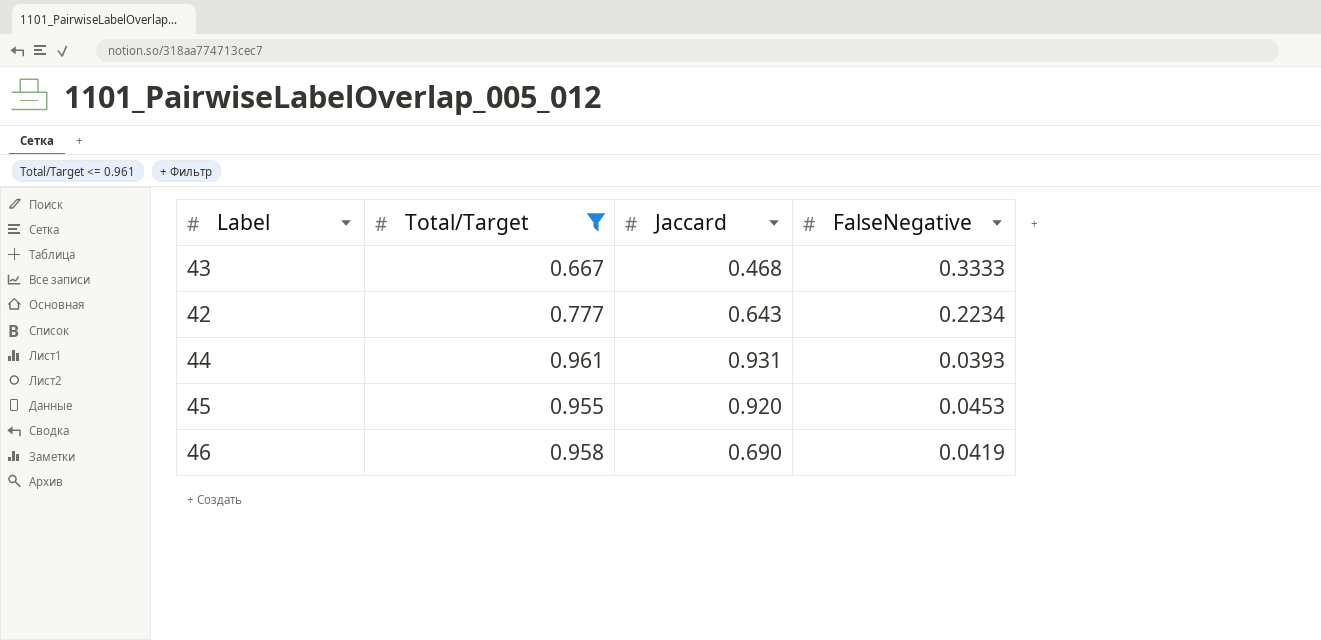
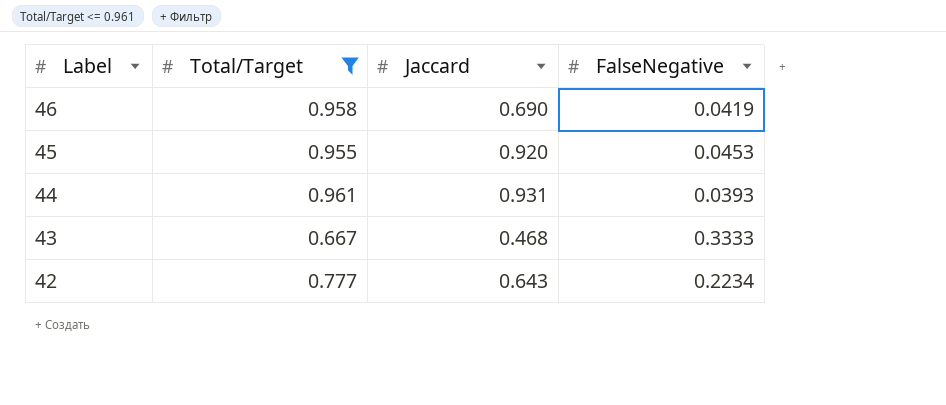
row order: none -> Label descending

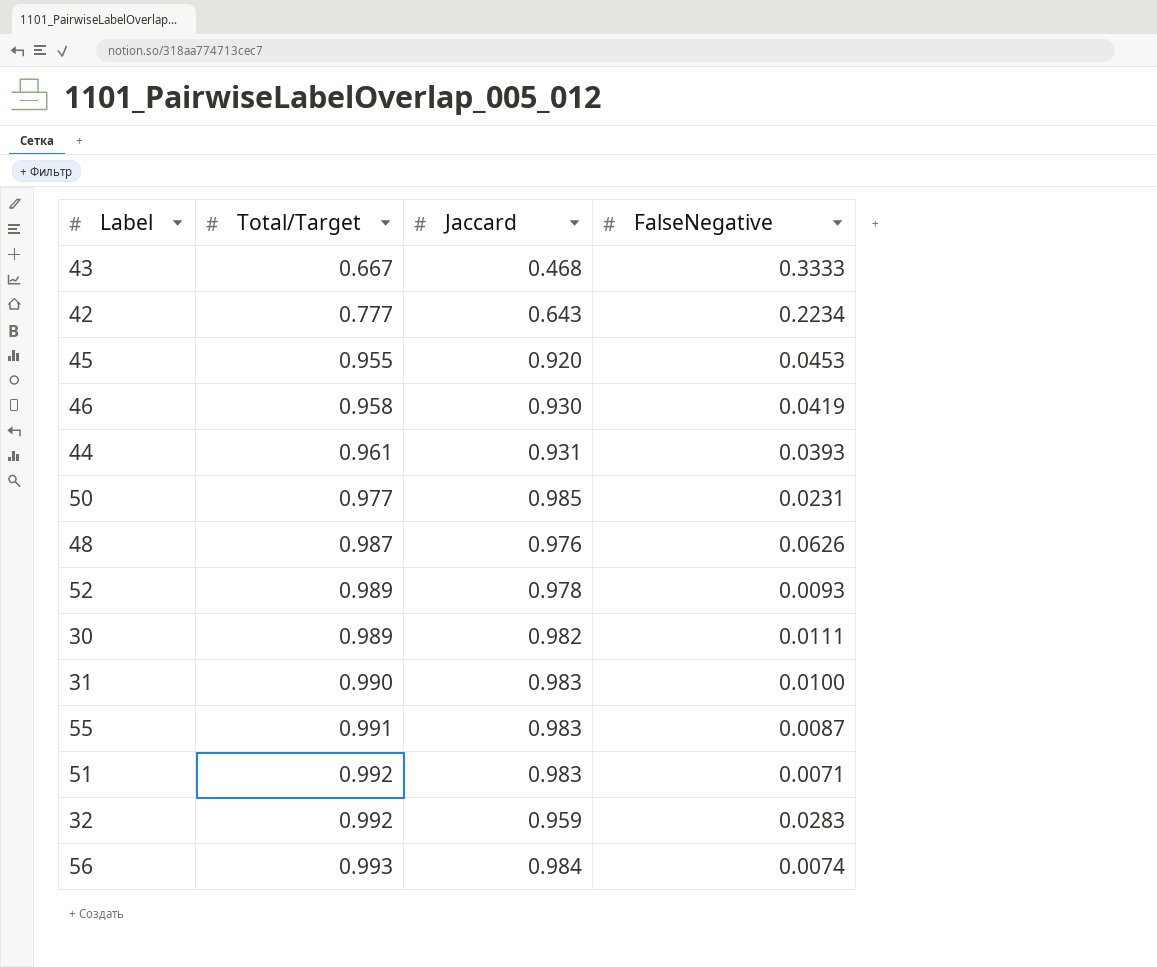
filter: Total/Target <= 0.961 -> none
row order: Label descending -> Total/Target ascending
46 | Jaccard: 0.690 -> 0.930

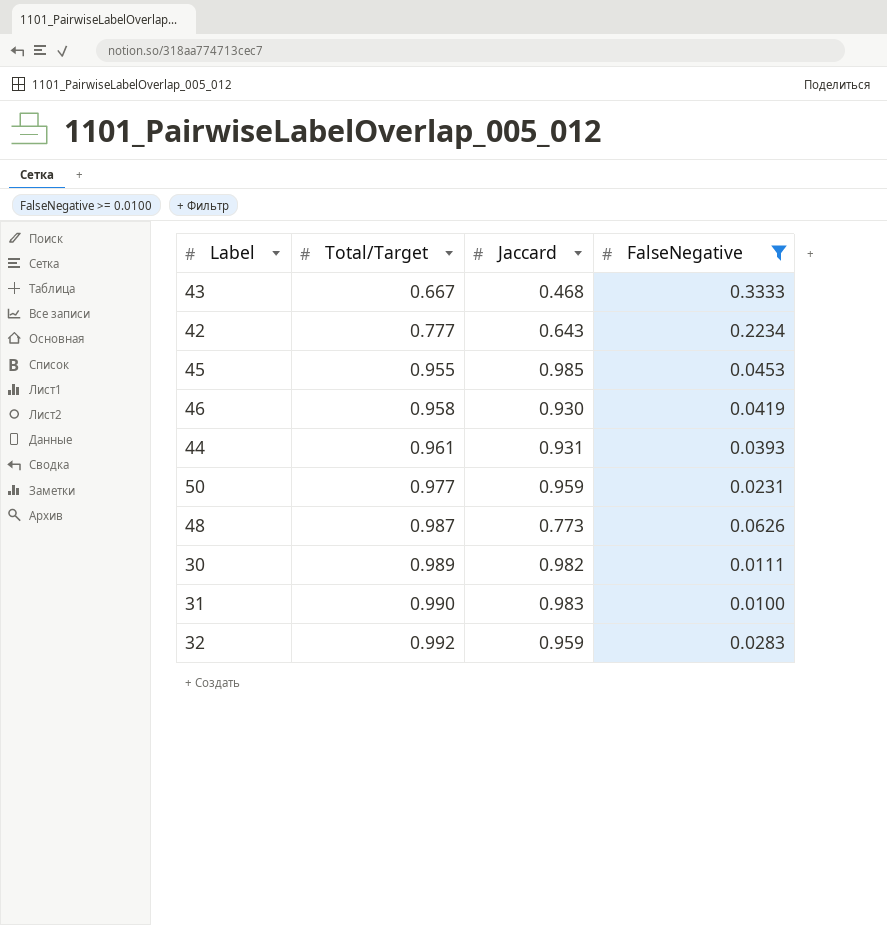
filter: none -> FalseNegative >= 0.0100
45 | Jaccard: 0.920 -> 0.985
50 | Jaccard: 0.985 -> 0.959
48 | Jaccard: 0.976 -> 0.773

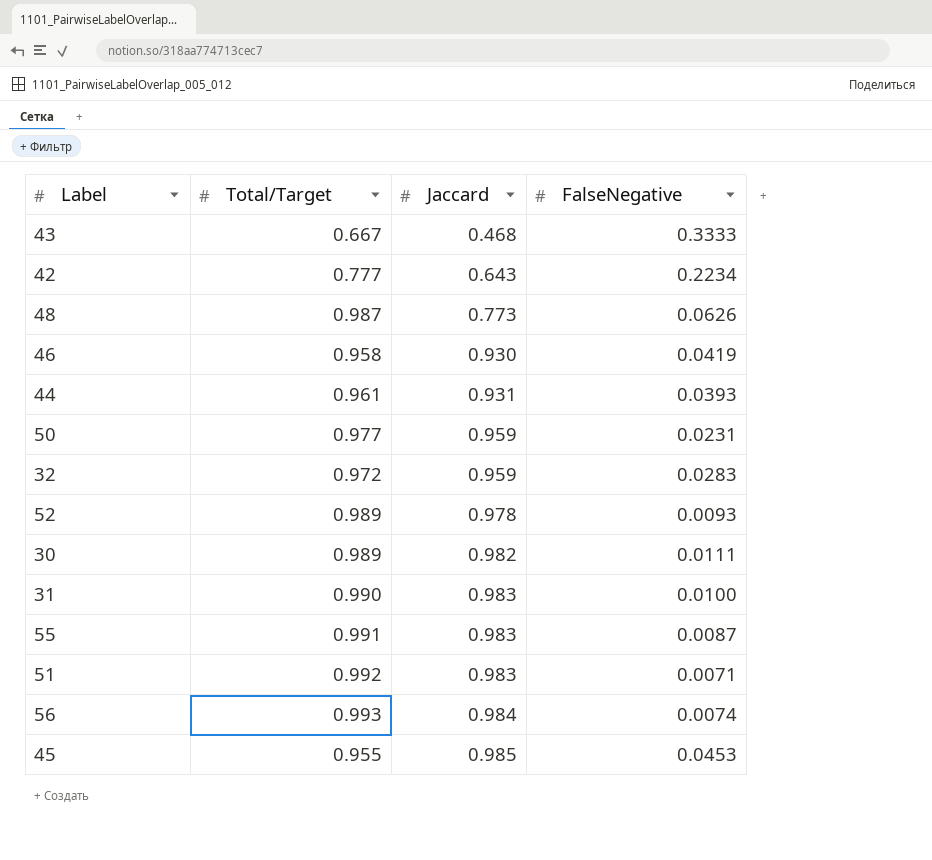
filter: FalseNegative >= 0.0100 -> none
row order: Total/Target ascending -> Jaccard ascending
32 | Total/Target: 0.992 -> 0.972

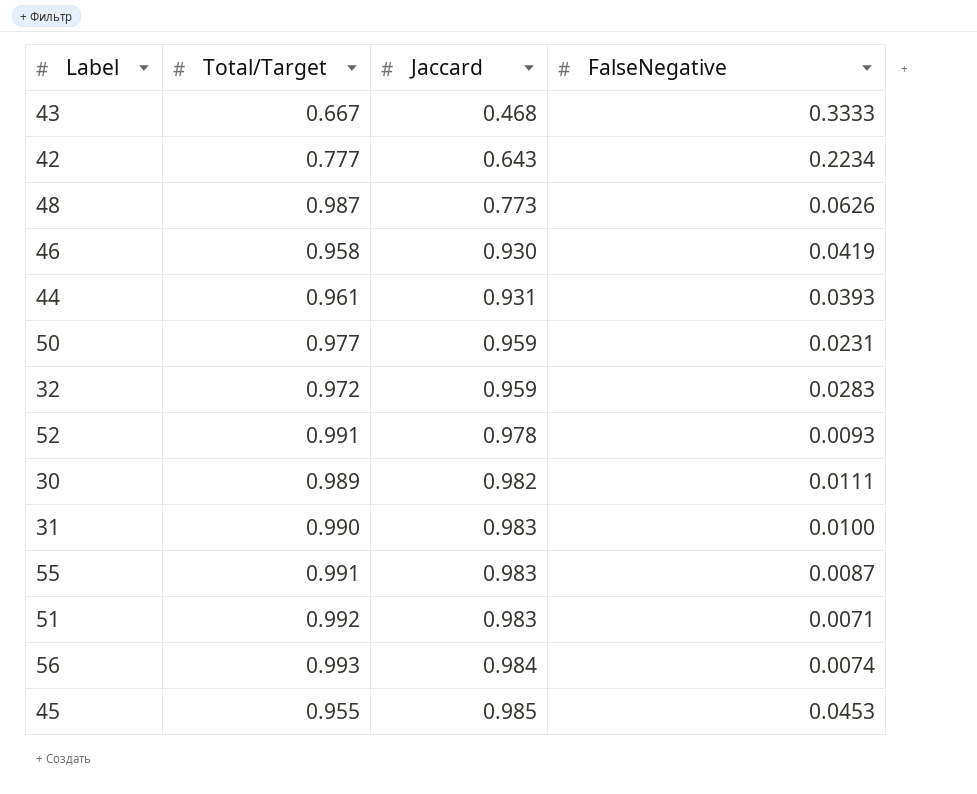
52 | Total/Target: 0.989 -> 0.991

